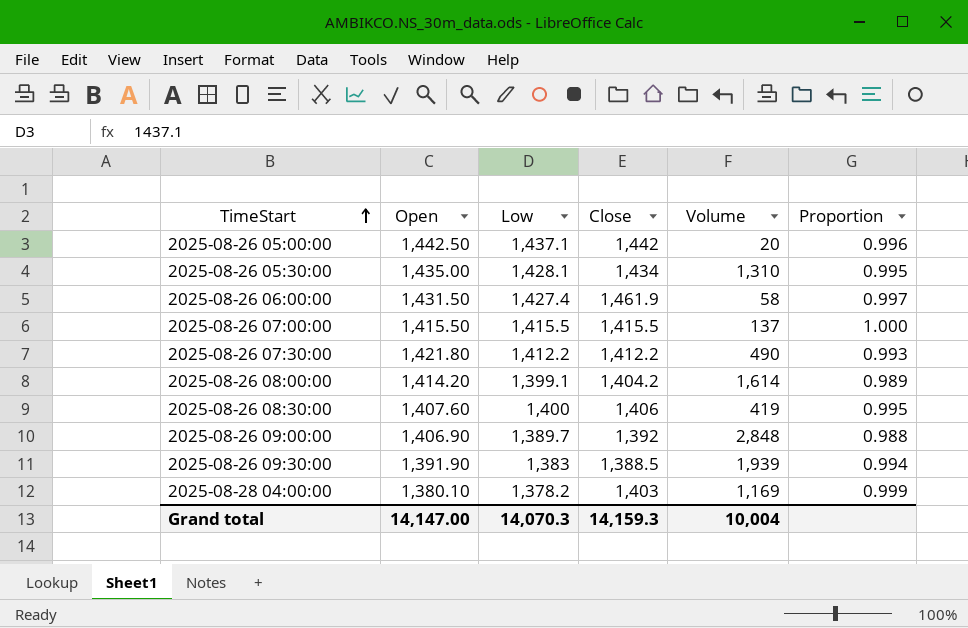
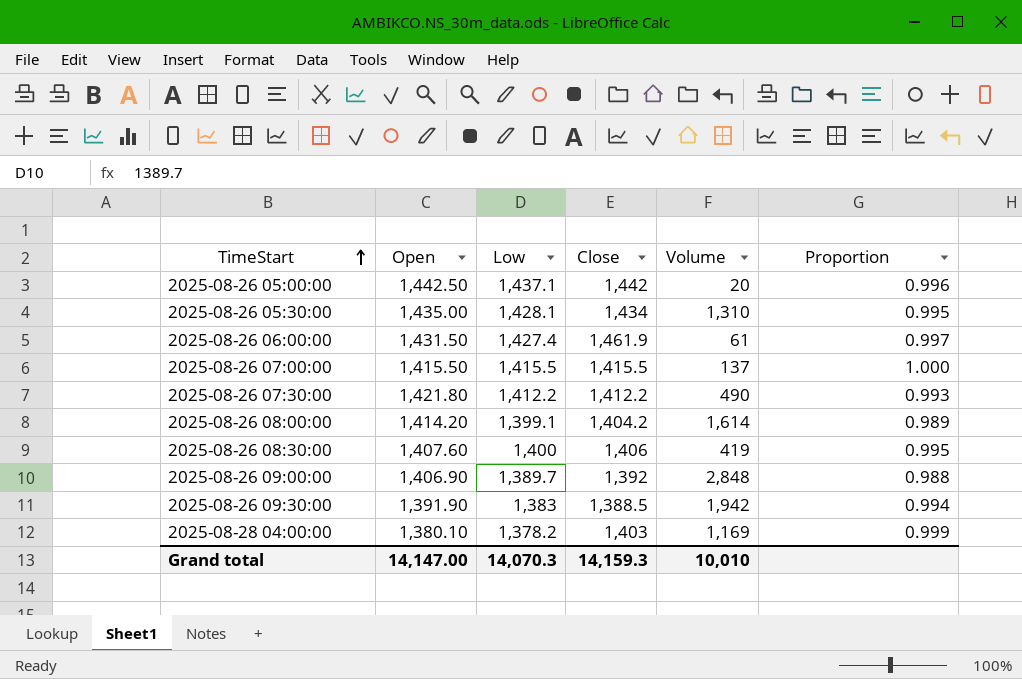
2025-08-26 06:00:00 | Volume: 58 -> 61
2025-08-26 09:30:00 | Volume: 1,939 -> 1,942
Grand total | Volume: 10,004 -> 10,010

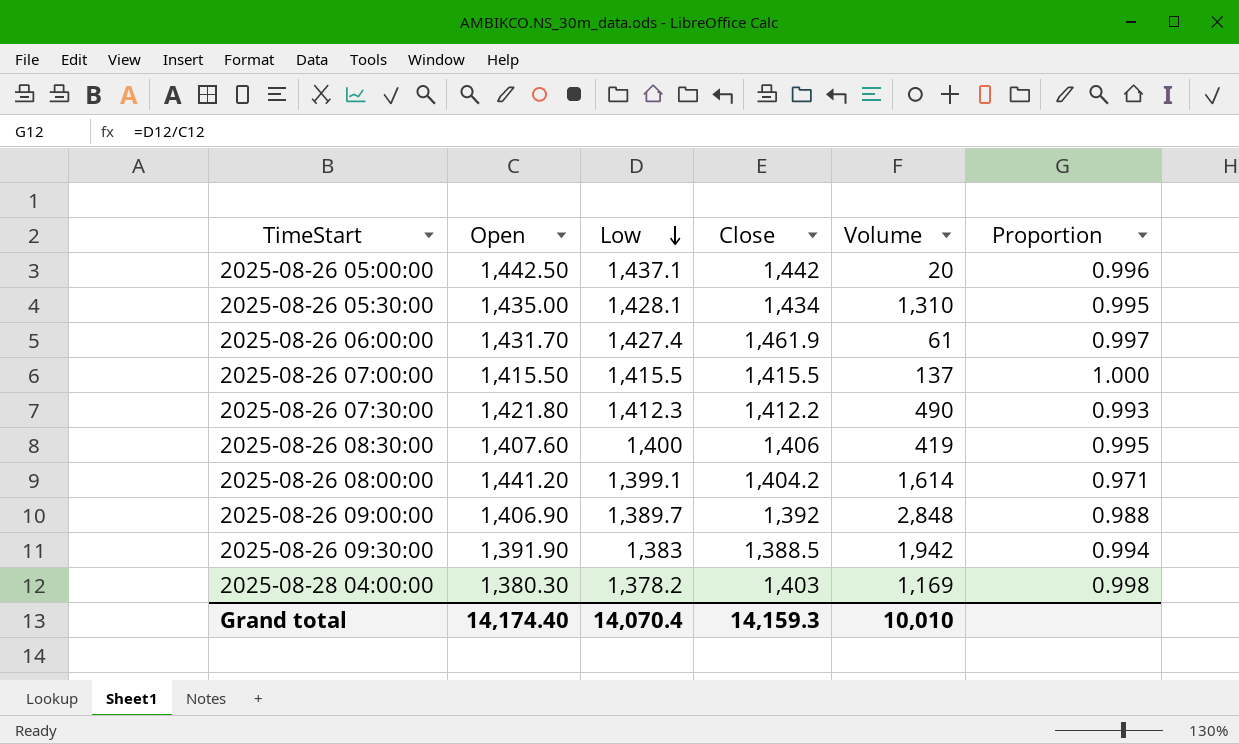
row order: TimeStart ascending -> Low descending
2025-08-26 06:00:00 | Open: 1,431.50 -> 1,431.70
2025-08-26 07:30:00 | Low: 1,412.2 -> 1,412.3
2025-08-26 08:00:00 | Open: 1,414.20 -> 1,441.20
2025-08-26 08:00:00 | Proportion: 0.989 -> 0.971
2025-08-28 04:00:00 | Open: 1,380.10 -> 1,380.30
2025-08-28 04:00:00 | Proportion: 0.999 -> 0.998
Grand total | Open: 14,147.00 -> 14,174.40
Grand total | Low: 14,070.3 -> 14,070.4

